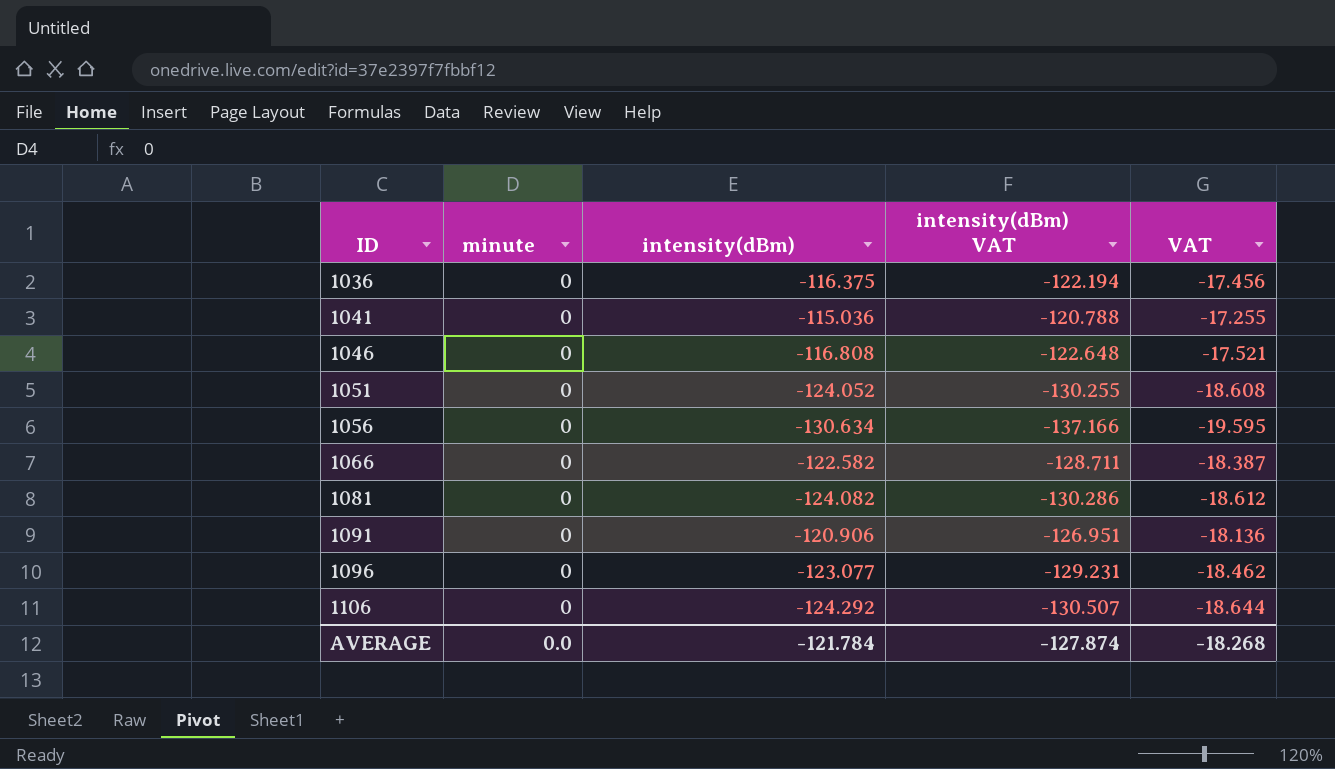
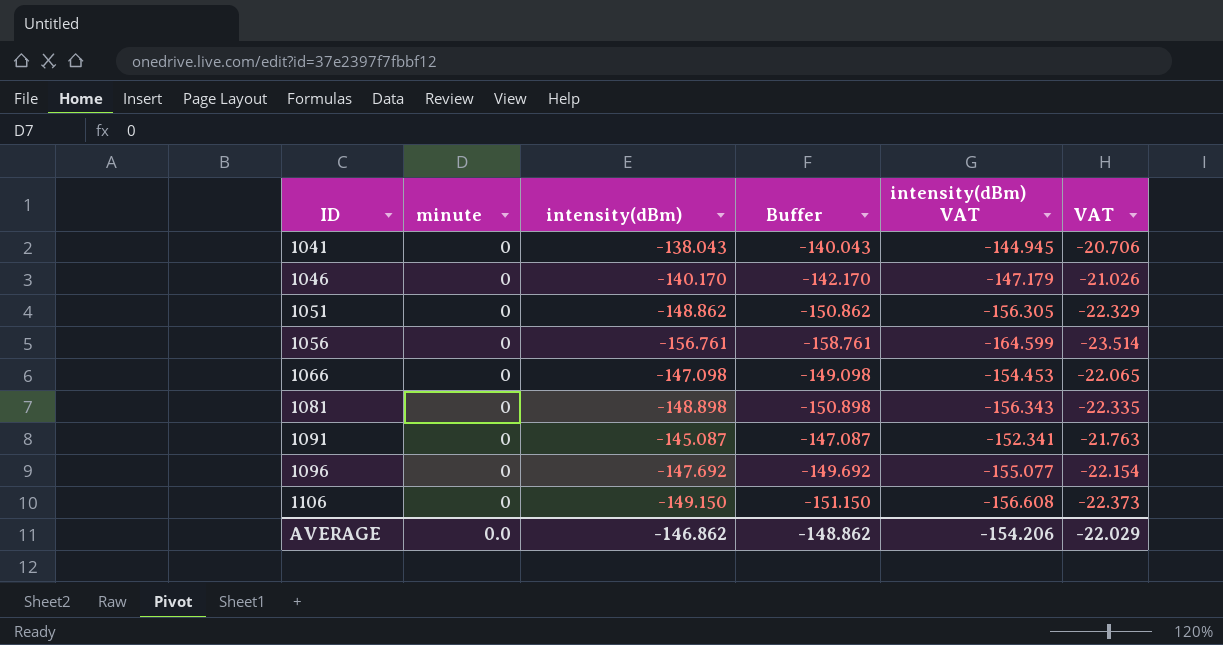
column Buffer | formula: none -> [intensity(dBm)] - 2
row 1036: 0 | -116.375 | -122.194 | -17.456 -> none
1041 | intensity(dBm): -115.036 -> -138.043
1041 | intensity(dBm) VAT: -120.788 -> -144.945
1041 | VAT: -17.255 -> -20.706
1046 | intensity(dBm): -116.808 -> -140.170
1046 | intensity(dBm) VAT: -122.648 -> -147.179
1046 | VAT: -17.521 -> -21.026
1051 | intensity(dBm): -124.052 -> -148.862
1051 | intensity(dBm) VAT: -130.255 -> -156.305
1051 | VAT: -18.608 -> -22.329
1056 | intensity(dBm): -130.634 -> -156.761
1056 | intensity(dBm) VAT: -137.166 -> -164.599
1056 | VAT: -19.595 -> -23.514
1066 | intensity(dBm): -122.582 -> -147.098
1066 | intensity(dBm) VAT: -128.711 -> -154.453
1066 | VAT: -18.387 -> -22.065
1081 | intensity(dBm): -124.082 -> -148.898
1081 | intensity(dBm) VAT: -130.286 -> -156.343
1081 | VAT: -18.612 -> -22.335
1091 | intensity(dBm): -120.906 -> -145.087
1091 | intensity(dBm) VAT: -126.951 -> -152.341
1091 | VAT: -18.136 -> -21.763
1096 | intensity(dBm): -123.077 -> -147.692
1096 | intensity(dBm) VAT: -129.231 -> -155.077
1096 | VAT: -18.462 -> -22.154
1106 | intensity(dBm): -124.292 -> -149.150
1106 | intensity(dBm) VAT: -130.507 -> -156.608
1106 | VAT: -18.644 -> -22.373
AVERAGE | intensity(dBm): -121.784 -> -146.862
AVERAGE | intensity(dBm) VAT: -127.874 -> -154.206
AVERAGE | VAT: -18.268 -> -22.029

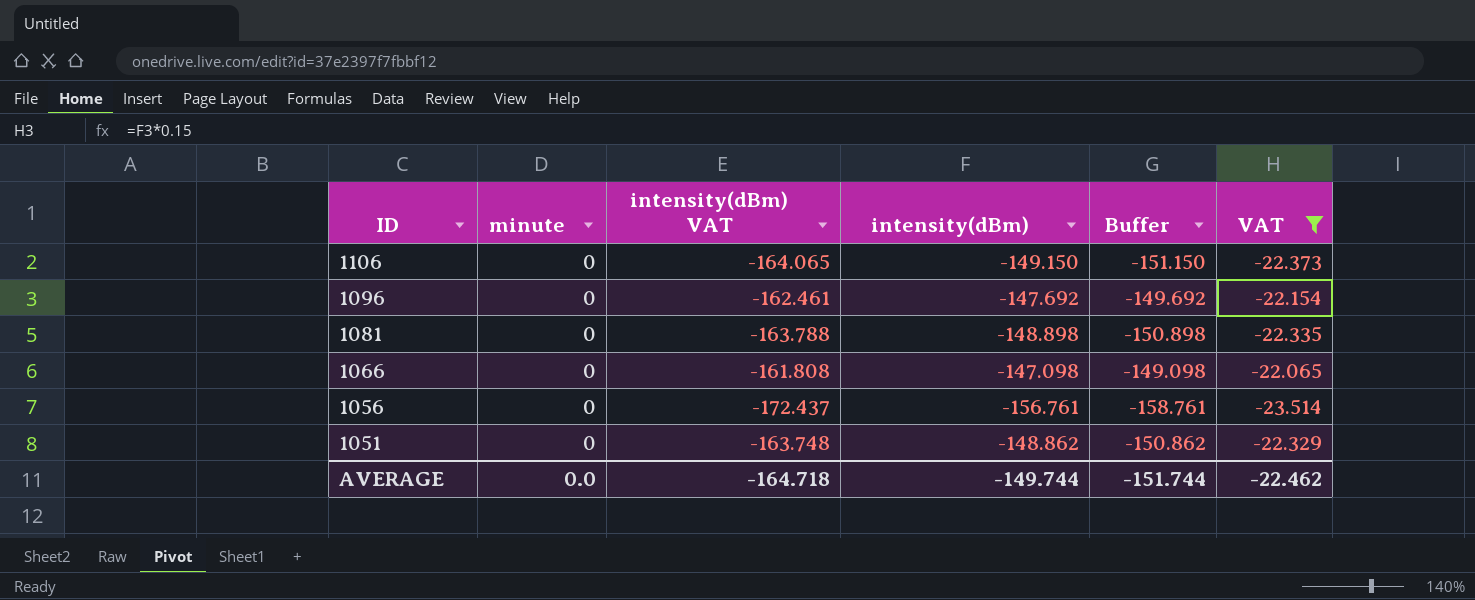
filter: none -> VAT <= -22.065
row order: ID ascending -> ID descending
column intensity(dBm) VAT | formula: [intensity(dBm)] * 1.05 -> [intensity(dBm)] * 1.1
column intensity(dBm) VAT | position: 5 -> 3
AVERAGE | intensity(dBm) VAT: -154.206 -> -164.718
AVERAGE | intensity(dBm): -146.862 -> -149.744
AVERAGE | Buffer: -148.862 -> -151.744
AVERAGE | VAT: -22.029 -> -22.462

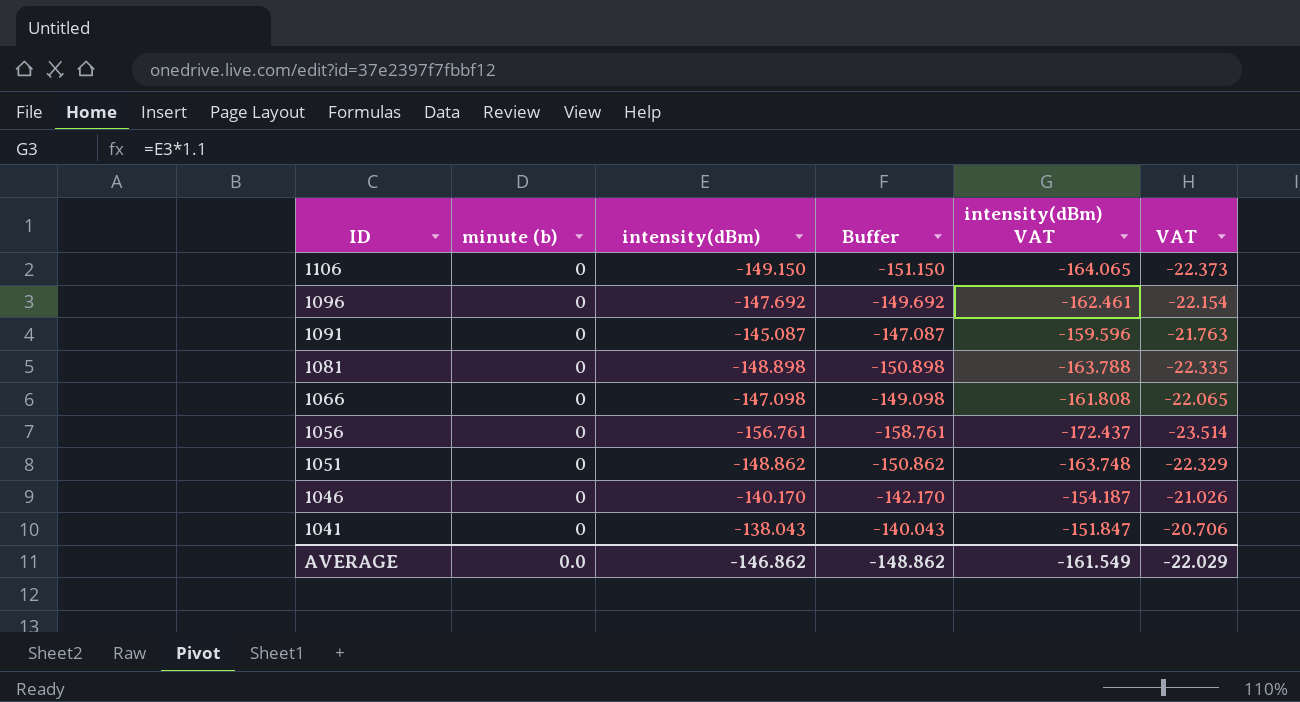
filter: VAT <= -22.065 -> none
column name: minute -> minute (b)
column intensity(dBm) VAT | position: 3 -> 5
AVERAGE | intensity(dBm): -149.744 -> -146.862
AVERAGE | Buffer: -151.744 -> -148.862
AVERAGE | intensity(dBm) VAT: -164.718 -> -161.549
AVERAGE | VAT: -22.462 -> -22.029

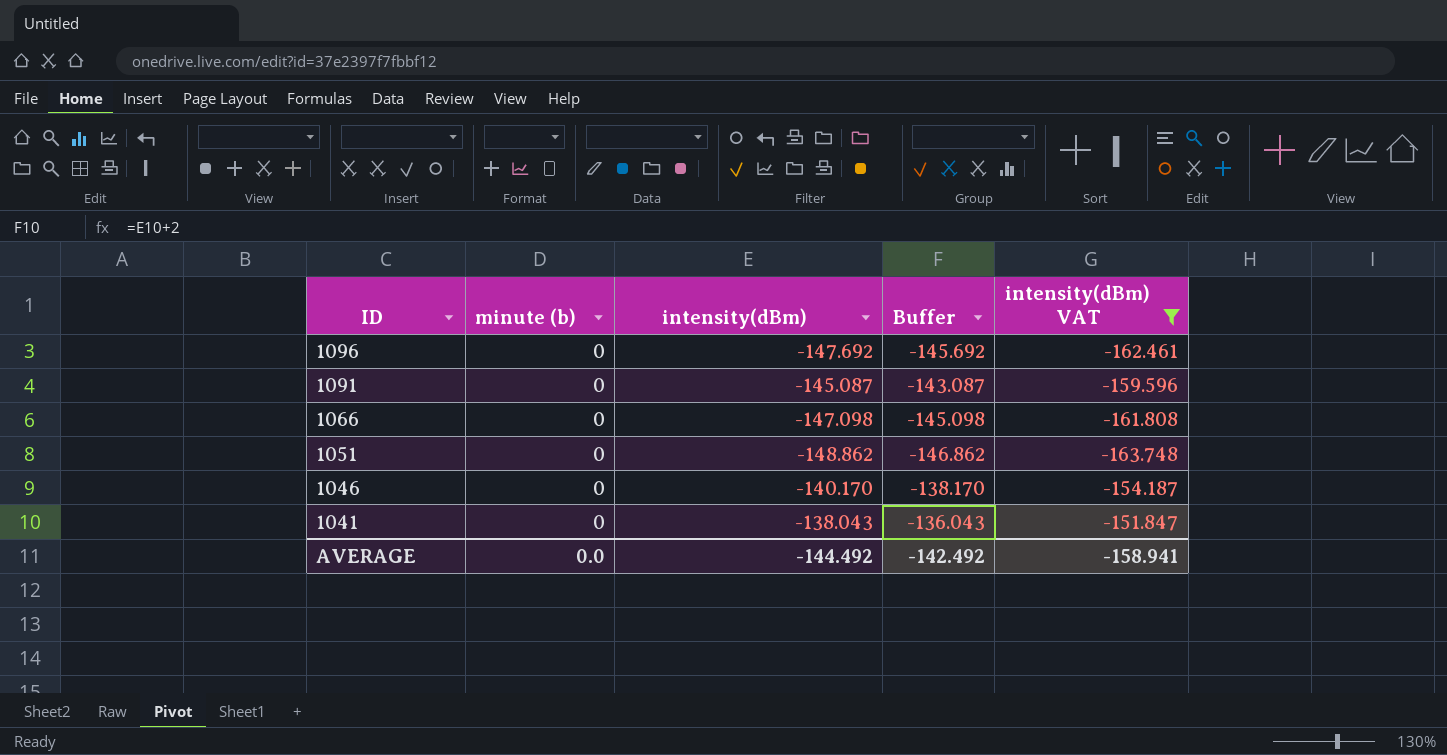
filter: none -> intensity(dBm) VAT >= -163.748
column VAT | formula: [intensity(dBm)] * 0.15 -> none
column Buffer | formula: [intensity(dBm)] - 2 -> [intensity(dBm)] + 2
AVERAGE | intensity(dBm): -146.862 -> -144.492
AVERAGE | Buffer: -148.862 -> -142.492
AVERAGE | intensity(dBm) VAT: -161.549 -> -158.941

